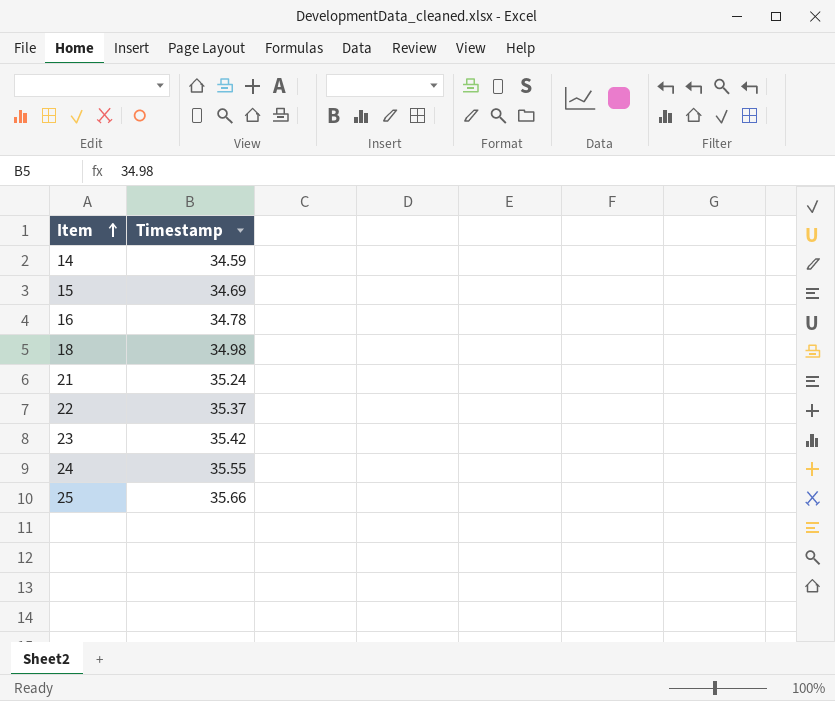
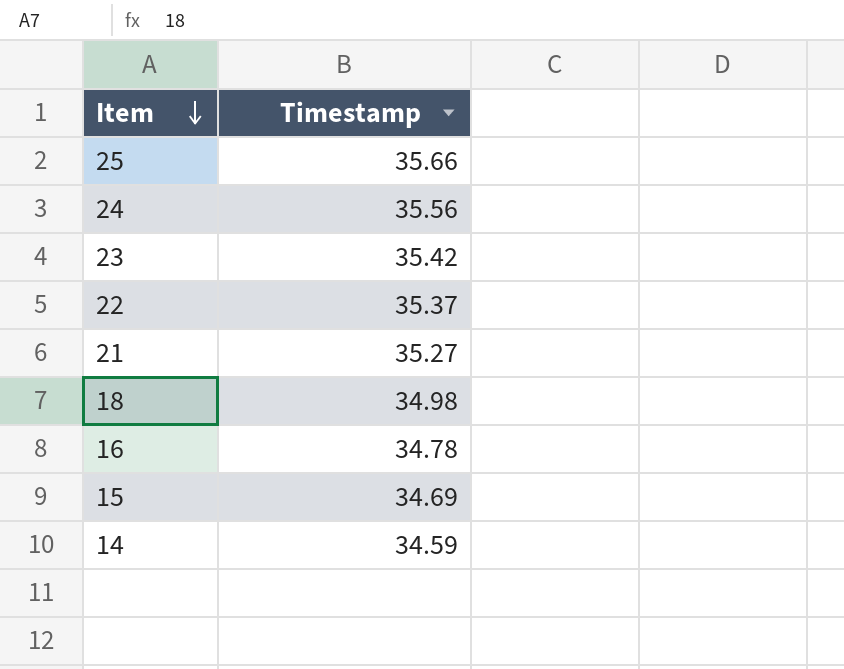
row order: Item ascending -> Item descending
24 | Timestamp: 35.55 -> 35.56
21 | Timestamp: 35.24 -> 35.27

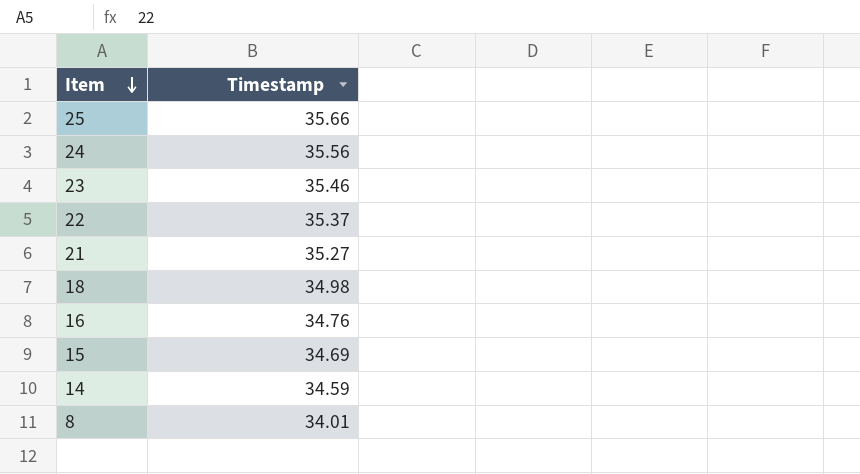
23 | Timestamp: 35.42 -> 35.46
16 | Timestamp: 34.78 -> 34.76
row 8: none -> 34.01

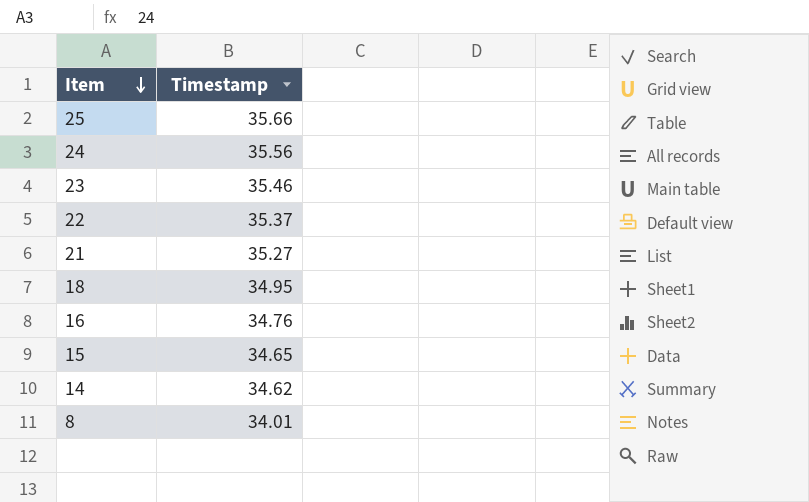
18 | Timestamp: 34.98 -> 34.95
15 | Timestamp: 34.69 -> 34.65
14 | Timestamp: 34.59 -> 34.62

